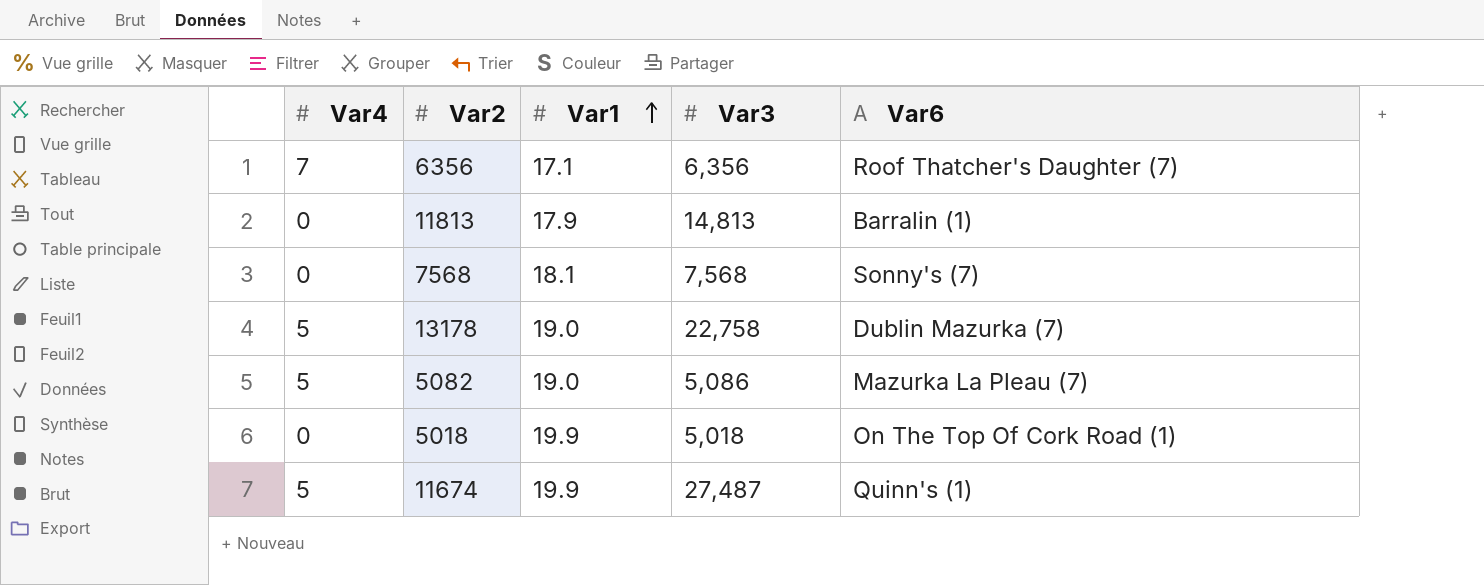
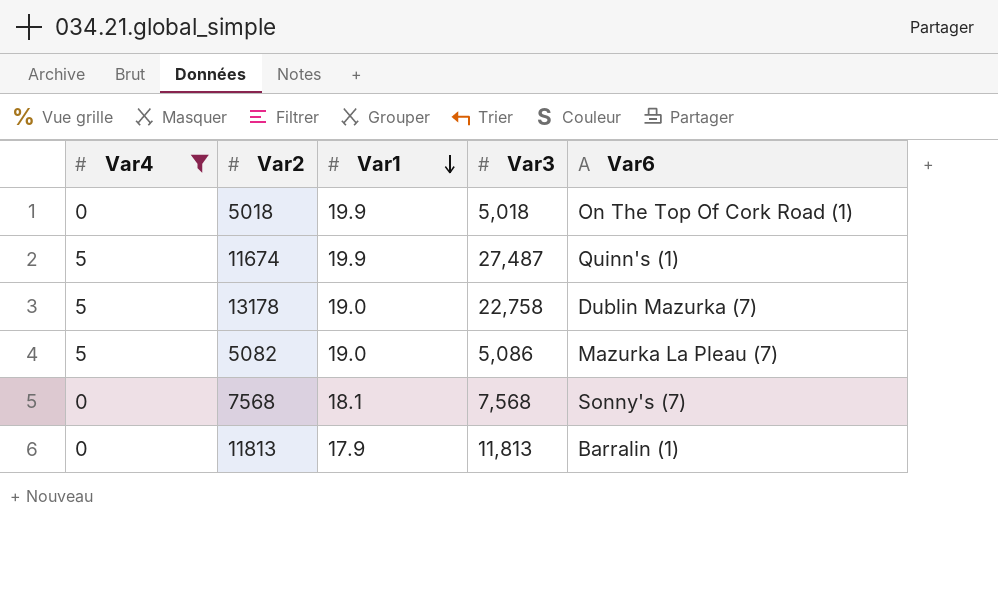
filter: none -> Var4 != 7
row order: Var1 ascending -> Var1 descending
11813 | Var3: 14,813 -> 11,813

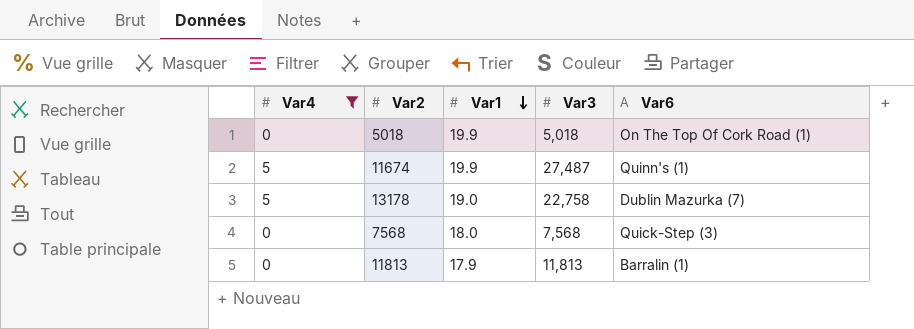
row 5082: 5 | 19.0 | 5,086 | Mazurka La Pleau (7) -> none
7568 | Var1: 18.1 -> 18.0
7568 | Var6: Sonny's (7) -> Quick-Step (3)

